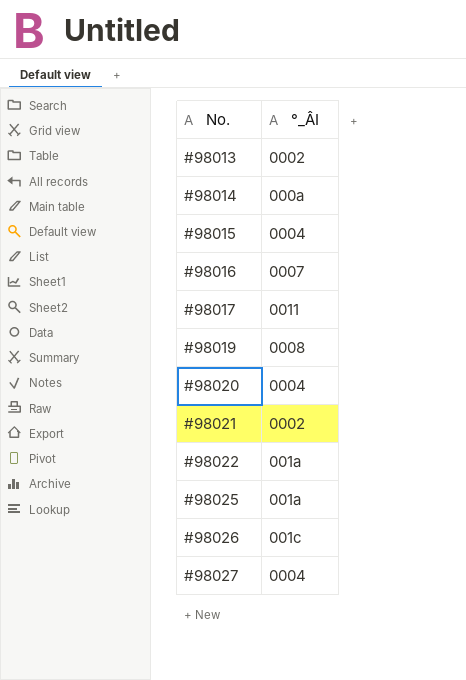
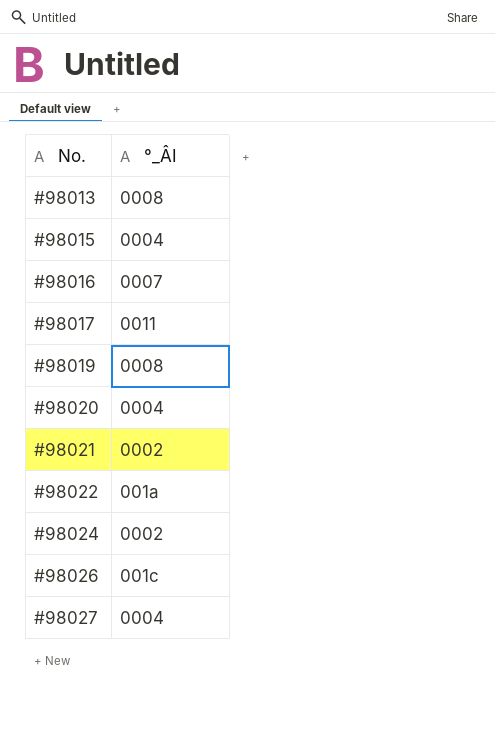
row #98014: 000a -> none
row #98025: 001a -> none
#98013 | °_ÂI: 0002 -> 0008
row #98024: none -> 0002

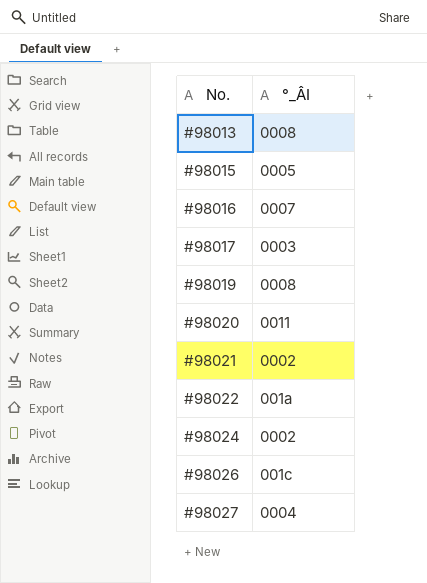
#98015 | °_ÂI: 0004 -> 0005
#98017 | °_ÂI: 0011 -> 0003
#98020 | °_ÂI: 0004 -> 0011

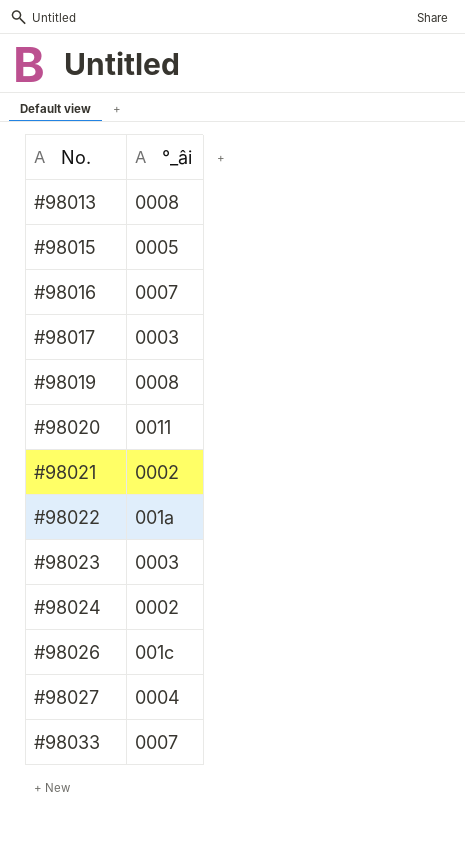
column name: °_ÂI -> °_âi
row #98023: none -> 0003
row #98033: none -> 0007

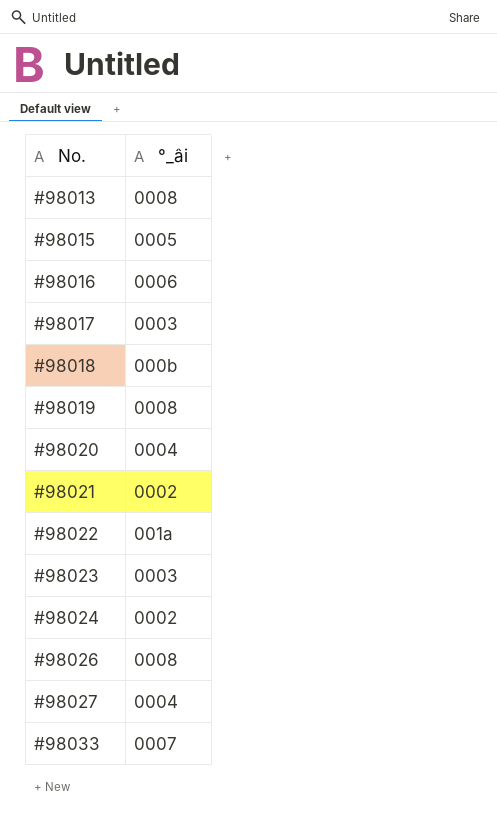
#98016 | °_âi: 0007 -> 0006
row #98018: none -> 000b
#98020 | °_âi: 0011 -> 0004
#98026 | °_âi: 001c -> 0008

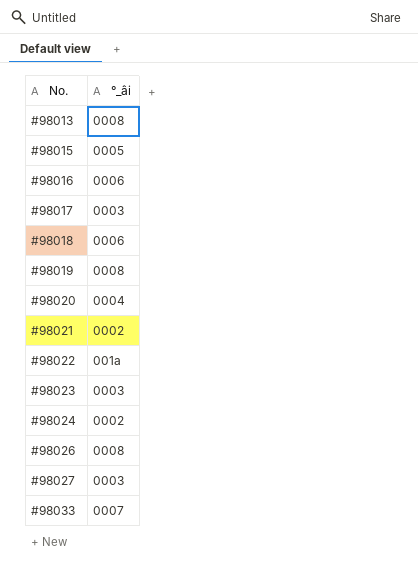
#98018 | °_âi: 000b -> 0006
#98027 | °_âi: 0004 -> 0003

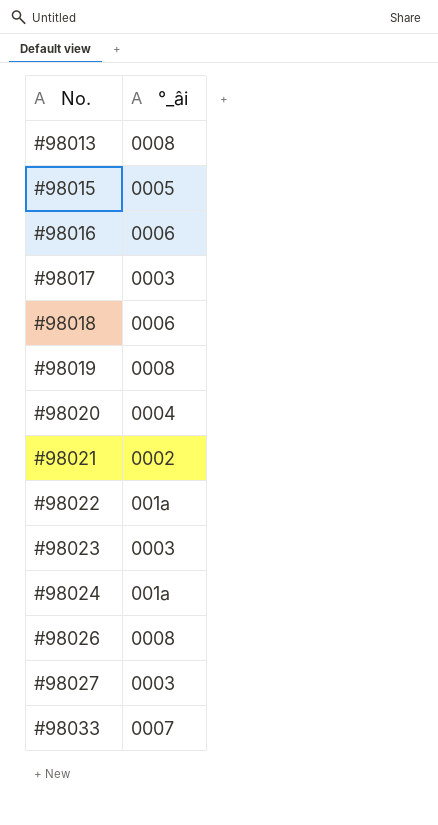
#98024 | °_âi: 0002 -> 001a

